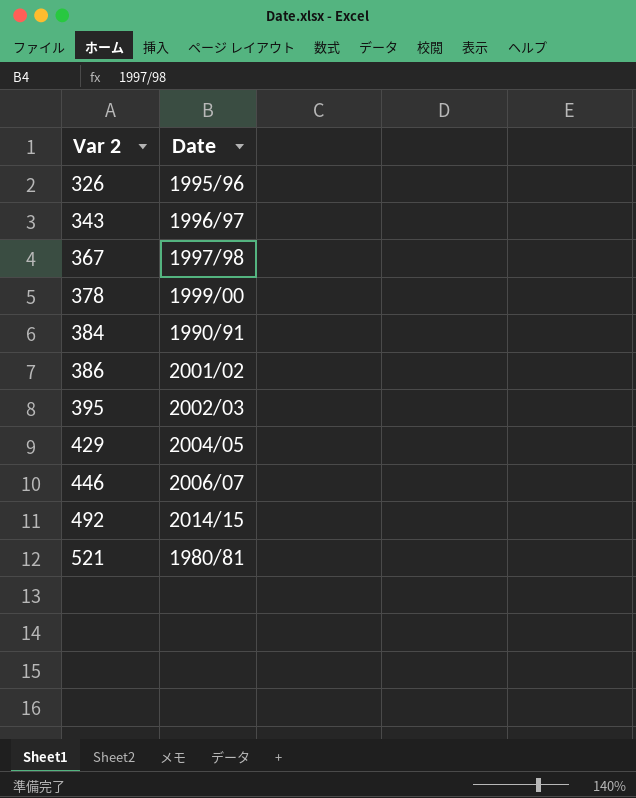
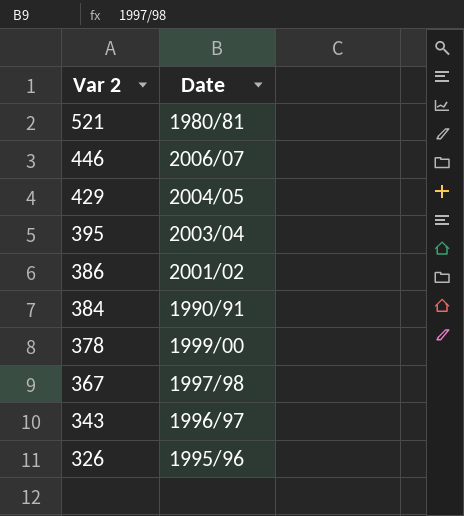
row order: Var 2 ascending -> Var 2 descending
row 492: 2014/15 -> none
395 | Date: 2002/03 -> 2003/04

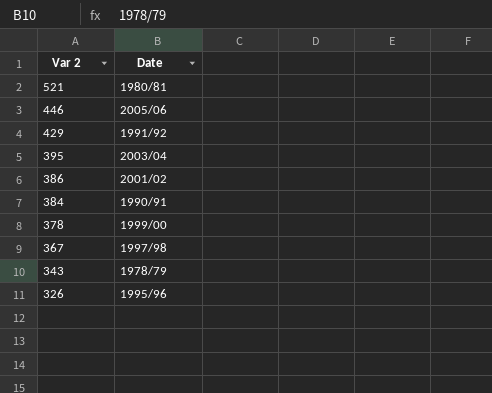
446 | Date: 2006/07 -> 2005/06
429 | Date: 2004/05 -> 1991/92
343 | Date: 1996/97 -> 1978/79

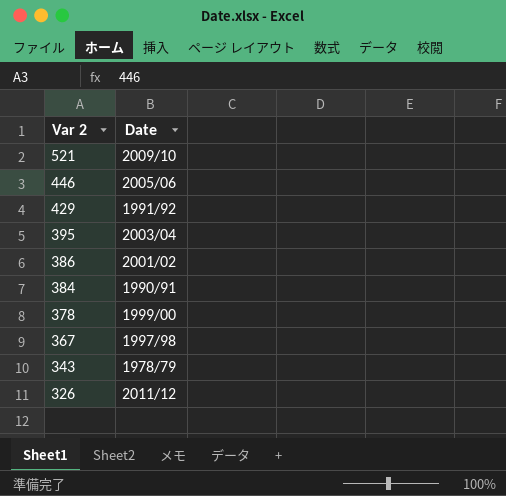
521 | Date: 1980/81 -> 2009/10
326 | Date: 1995/96 -> 2011/12

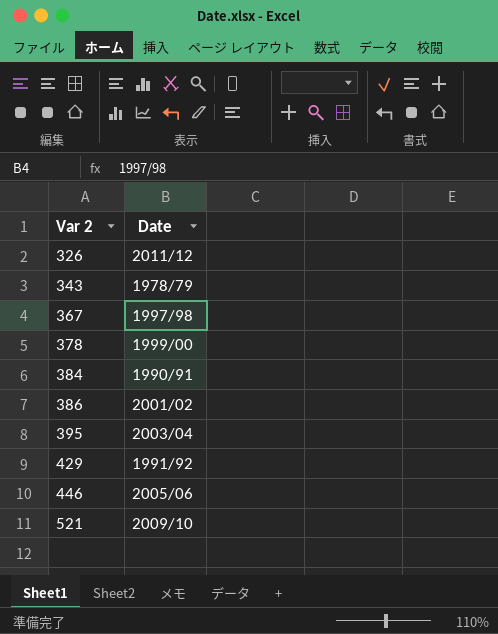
row order: Var 2 descending -> Var 2 ascending

